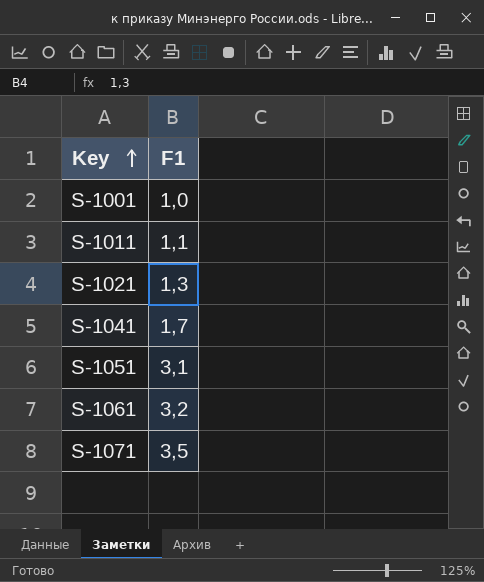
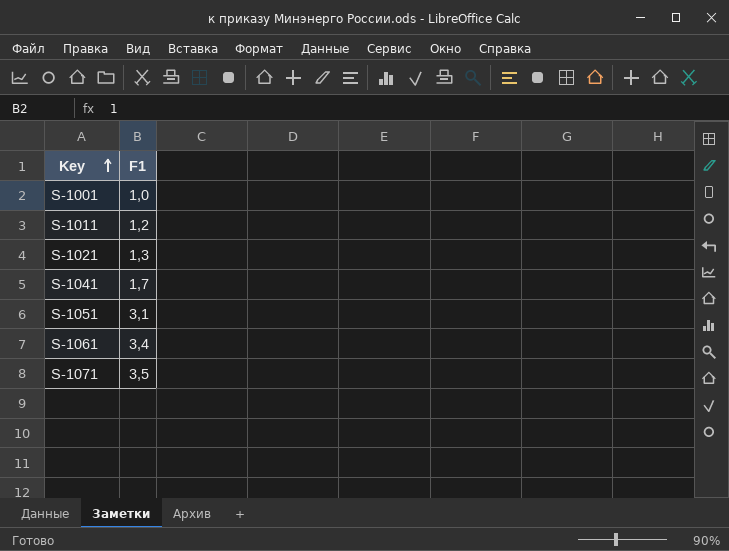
S-1011 | F1: 1,1 -> 1,2
S-1061 | F1: 3,2 -> 3,4

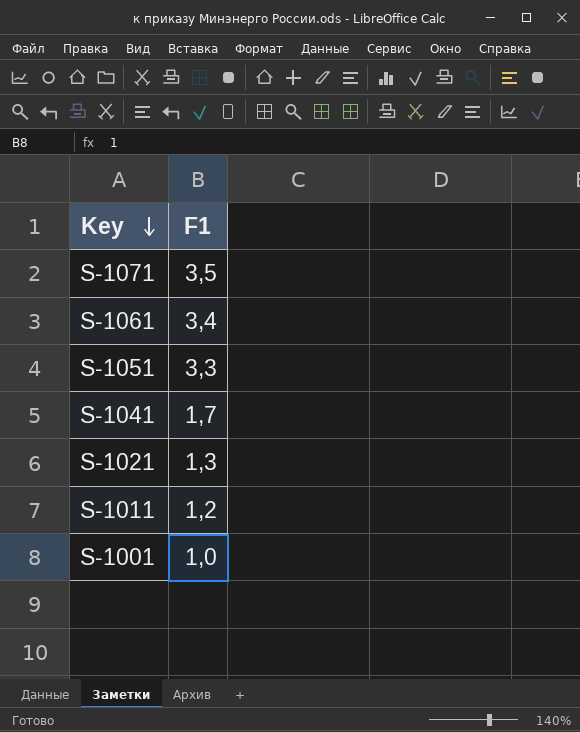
row order: Key ascending -> Key descending
S-1051 | F1: 3,1 -> 3,3

